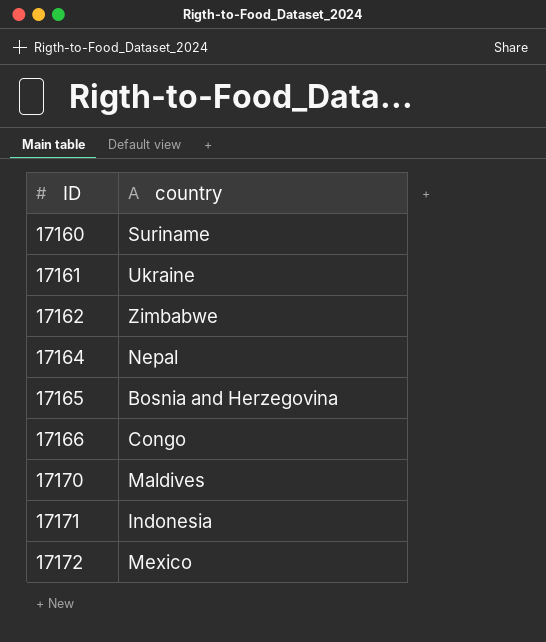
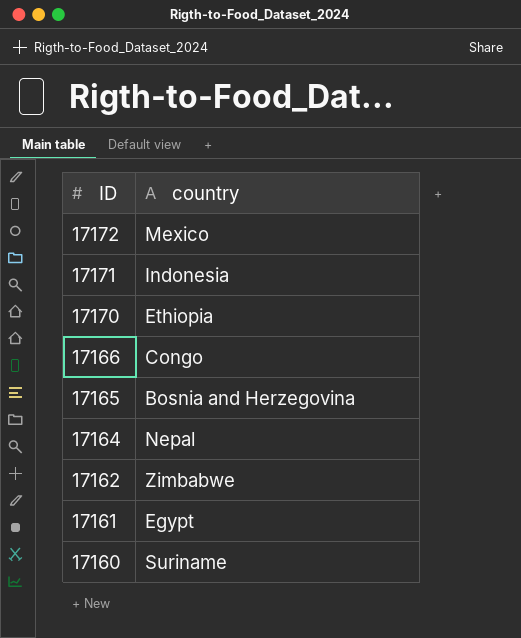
row order: ID ascending -> ID descending
17170 | country: Maldives -> Ethiopia
17161 | country: Ukraine -> Egypt

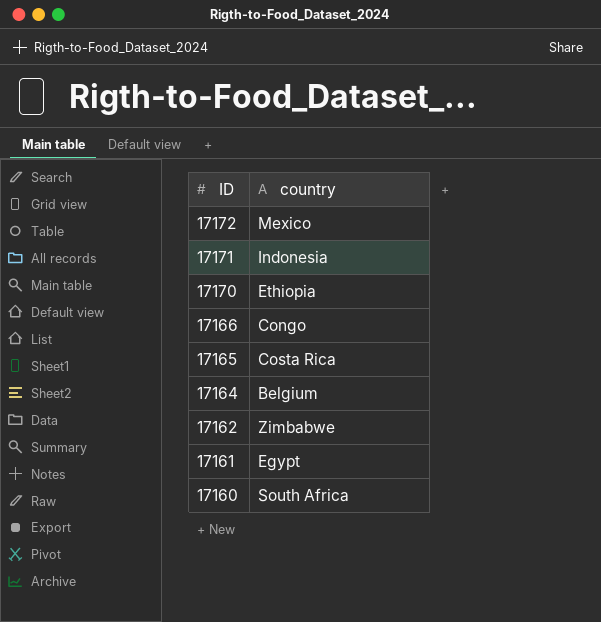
17165 | country: Bosnia and Herzegovina -> Costa Rica
17164 | country: Nepal -> Belgium
17160 | country: Suriname -> South Africa

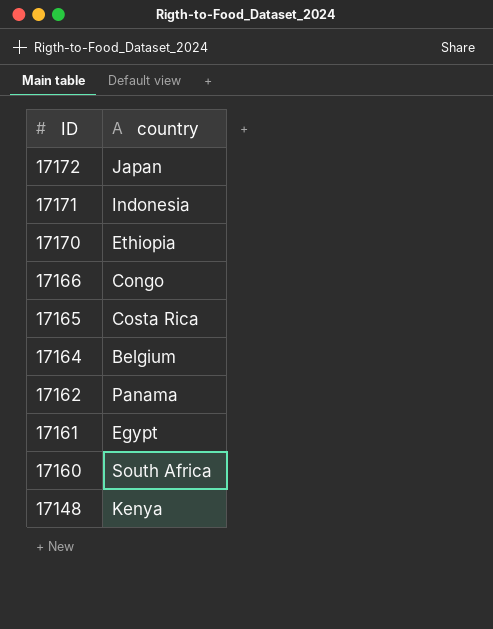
17172 | country: Mexico -> Japan
17162 | country: Zimbabwe -> Panama
row 17148: none -> Kenya

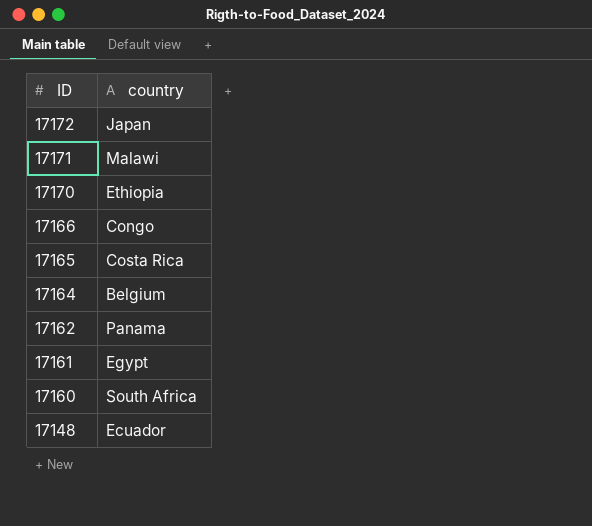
17171 | country: Indonesia -> Malawi
17148 | country: Kenya -> Ecuador

